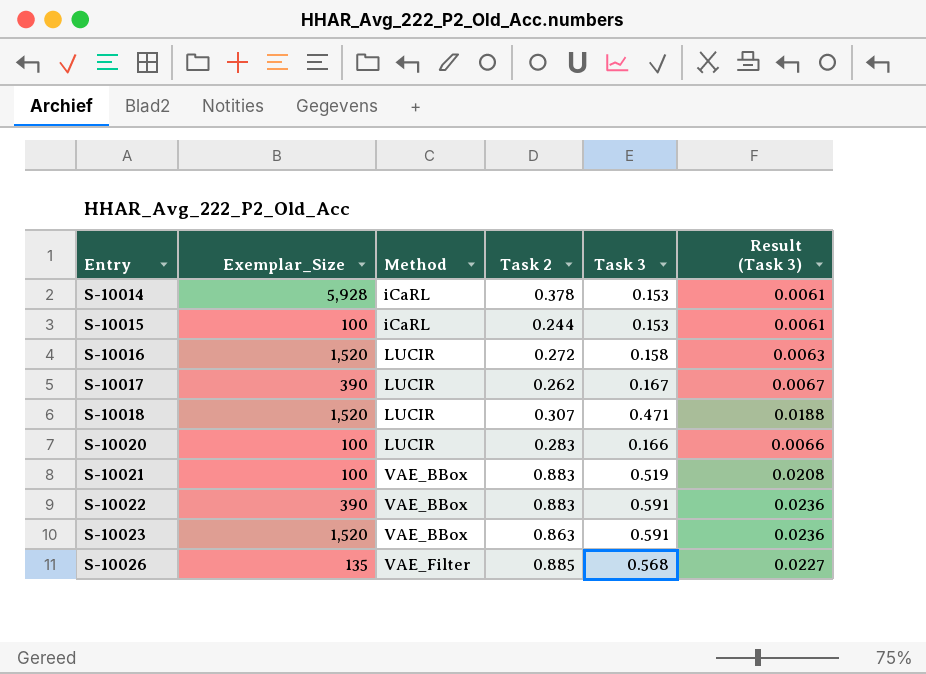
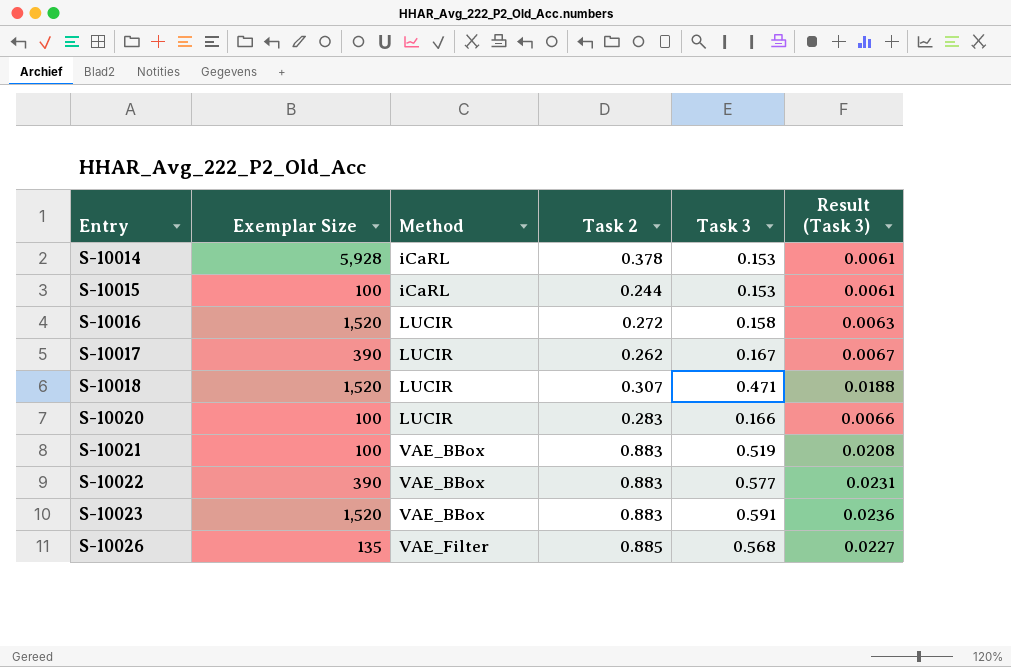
column name: Exemplar_Size -> Exemplar Size
S-10022 | Task 3: 0.591 -> 0.577
S-10022 | Result (Task 3): 0.0236 -> 0.0231
S-10023 | Task 2: 0.863 -> 0.883

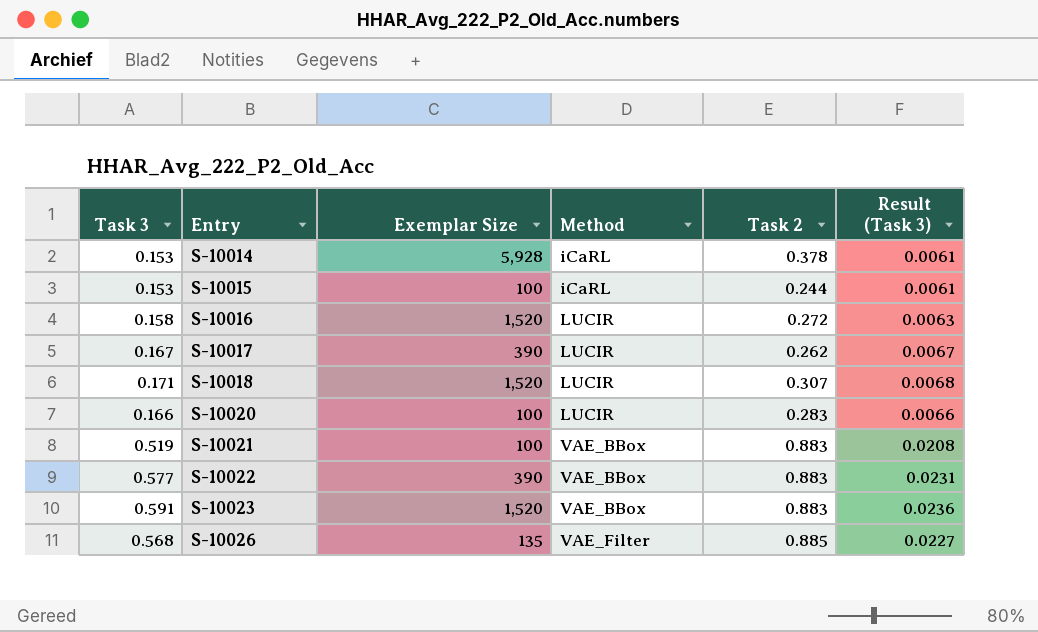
column Task 3 | position: 5 -> 1
S-10018 | Task 3: 0.471 -> 0.171
S-10018 | Result (Task 3): 0.0188 -> 0.0068

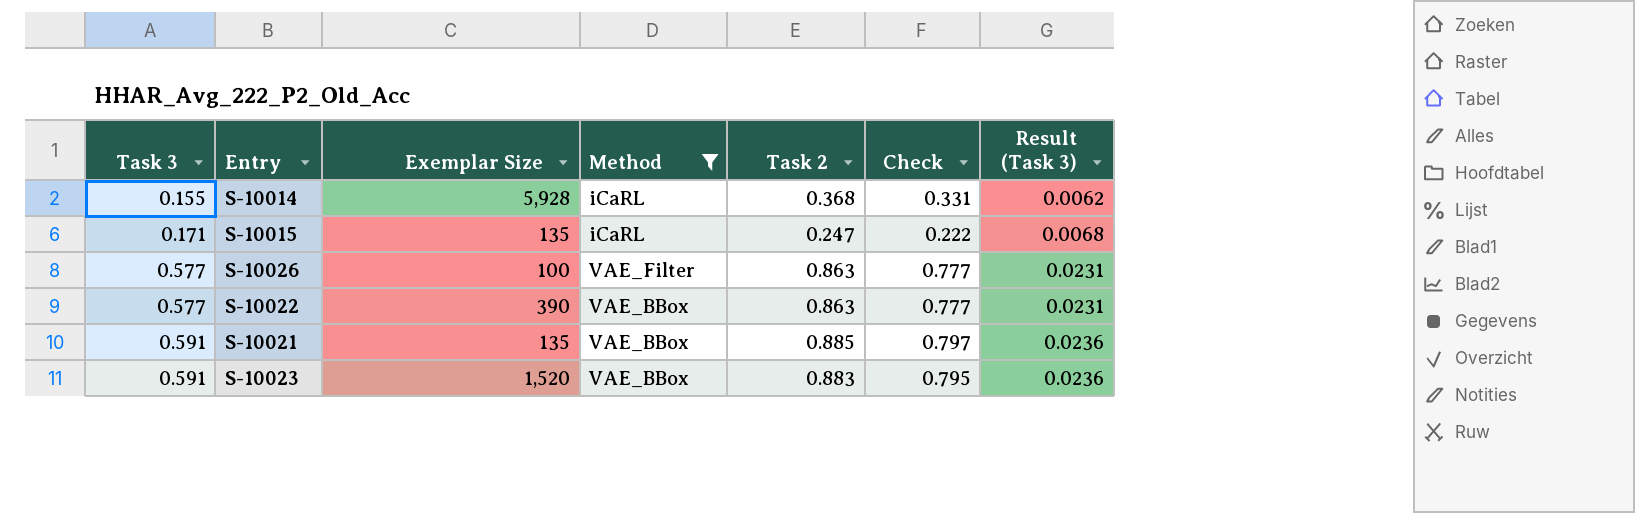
filter: none -> Method != LUCIR
row order: Entry ascending -> Task 3 ascending
column Check | formula: none -> [Task 2] * 0.9
S-10014 | Task 3: 0.153 -> 0.155
S-10014 | Task 2: 0.378 -> 0.368
S-10014 | Result (Task 3): 0.0061 -> 0.0062
S-10015 | Task 3: 0.153 -> 0.171
S-10015 | Exemplar Size: 100 -> 135
S-10015 | Task 2: 0.244 -> 0.247
S-10015 | Result (Task 3): 0.0061 -> 0.0068
S-10026 | Task 3: 0.568 -> 0.577
S-10026 | Exemplar Size: 135 -> 100
S-10026 | Task 2: 0.885 -> 0.863
S-10026 | Result (Task 3): 0.0227 -> 0.0231
S-10022 | Task 2: 0.883 -> 0.863
S-10021 | Task 3: 0.519 -> 0.591
S-10021 | Exemplar Size: 100 -> 135
S-10021 | Task 2: 0.883 -> 0.885
S-10021 | Result (Task 3): 0.0208 -> 0.0236

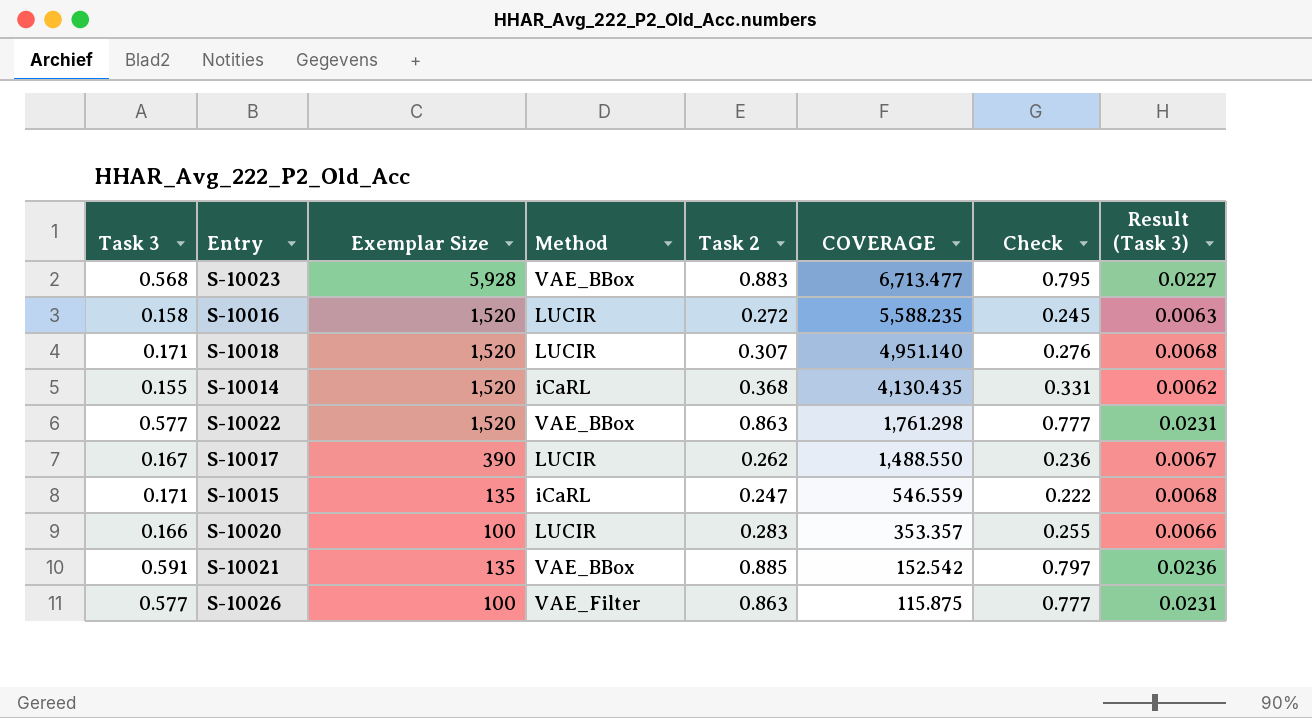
filter: Method != LUCIR -> none
row order: Task 3 ascending -> COVERAGE descending
column COVERAGE | formula: none -> [Exemplar Size] / [Task 2]
S-10023 | Task 3: 0.591 -> 0.568
S-10023 | Exemplar Size: 1,520 -> 5,928
S-10023 | Result (Task 3): 0.0236 -> 0.0227
S-10014 | Exemplar Size: 5,928 -> 1,520
S-10022 | Exemplar Size: 390 -> 1,520

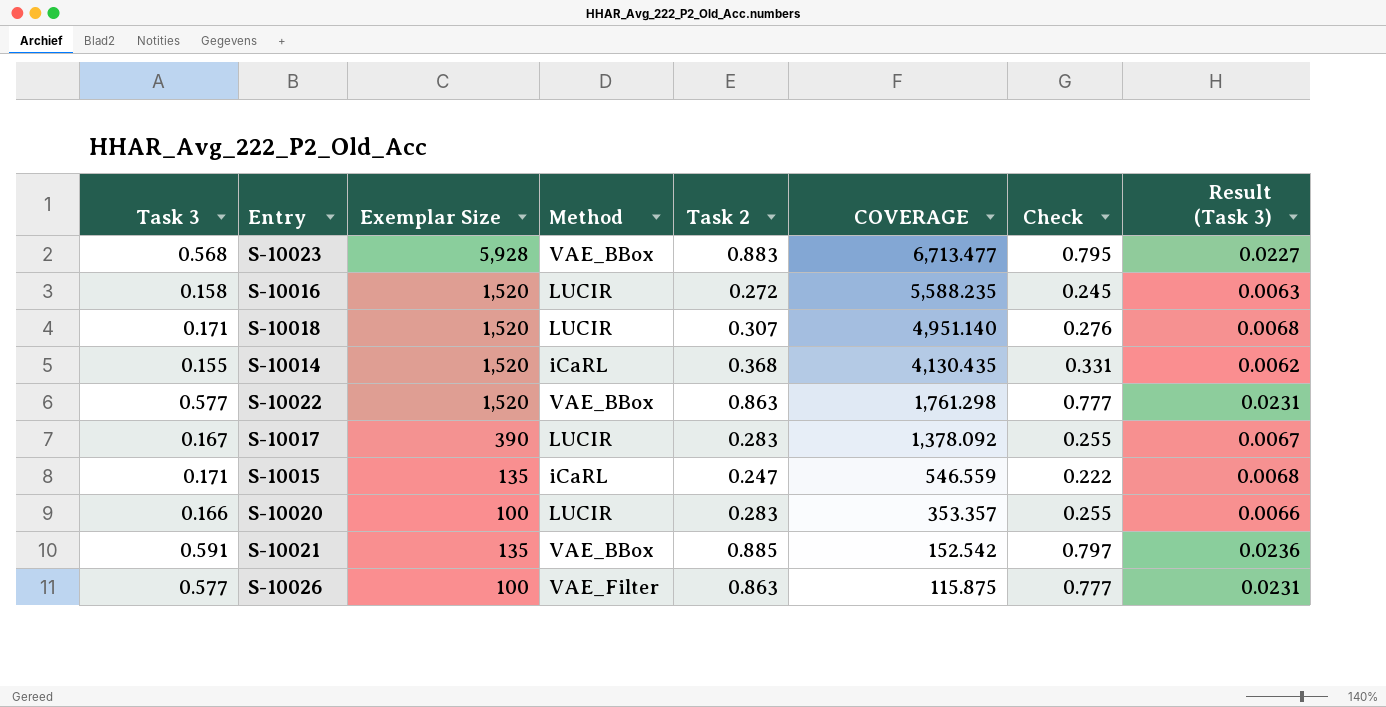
S-10017 | Task 2: 0.262 -> 0.283
S-10017 | COVERAGE: 1,488.550 -> 1,378.092
S-10017 | Check: 0.236 -> 0.255

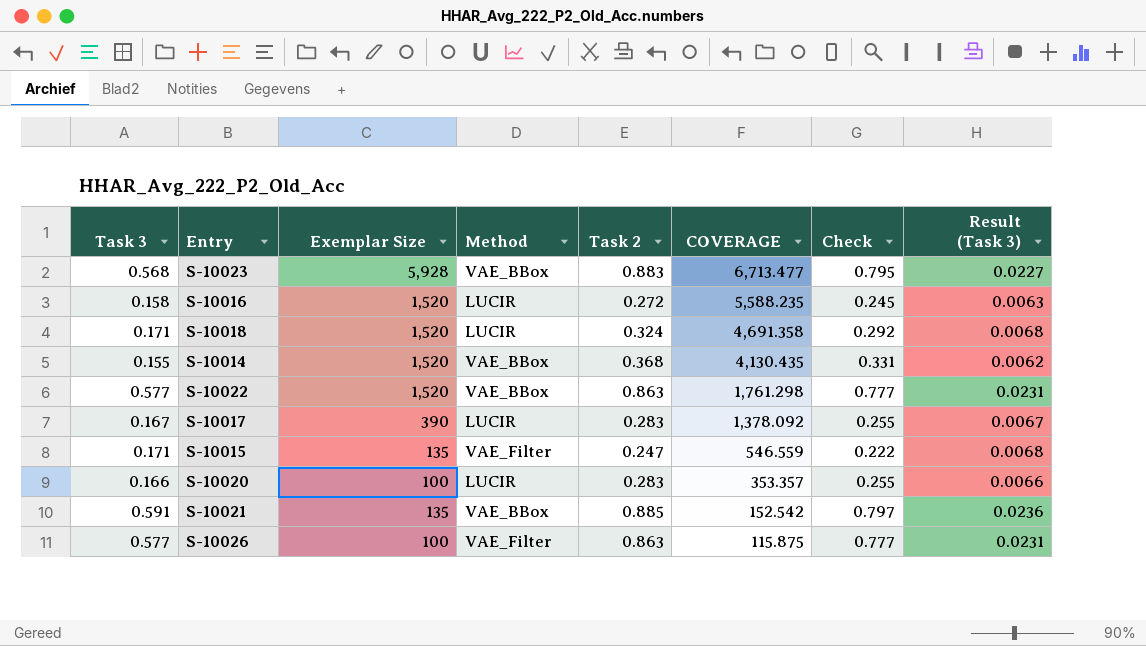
S-10018 | Task 2: 0.307 -> 0.324
S-10018 | COVERAGE: 4,951.140 -> 4,691.358
S-10018 | Check: 0.276 -> 0.292
S-10014 | Method: iCaRL -> VAE_BBox
S-10015 | Method: iCaRL -> VAE_Filter

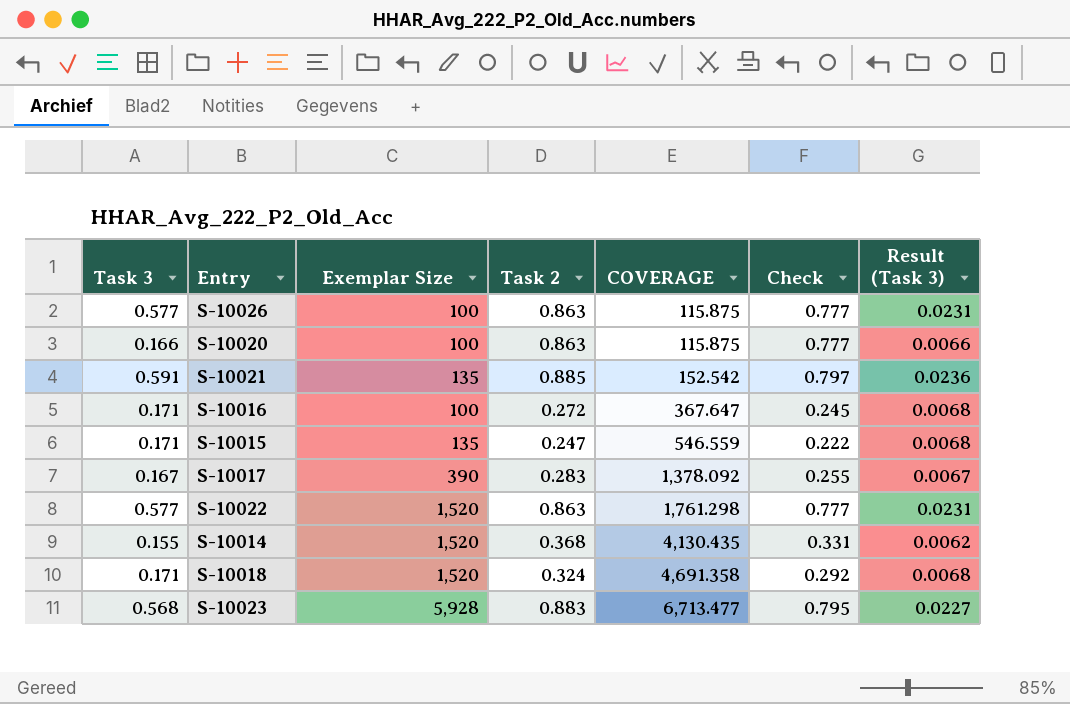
row order: COVERAGE descending -> COVERAGE ascending
column Method | position: 4 -> none
S-10020 | Task 2: 0.283 -> 0.863
S-10020 | COVERAGE: 353.357 -> 115.875
S-10020 | Check: 0.255 -> 0.777
S-10016 | Task 3: 0.158 -> 0.171
S-10016 | Exemplar Size: 1,520 -> 100
S-10016 | COVERAGE: 5,588.235 -> 367.647
S-10016 | Result (Task 3): 0.0063 -> 0.0068

